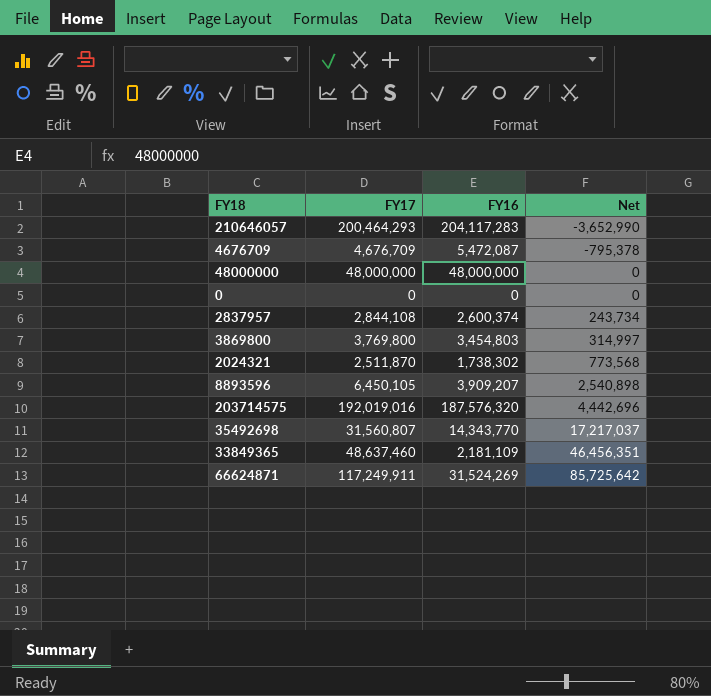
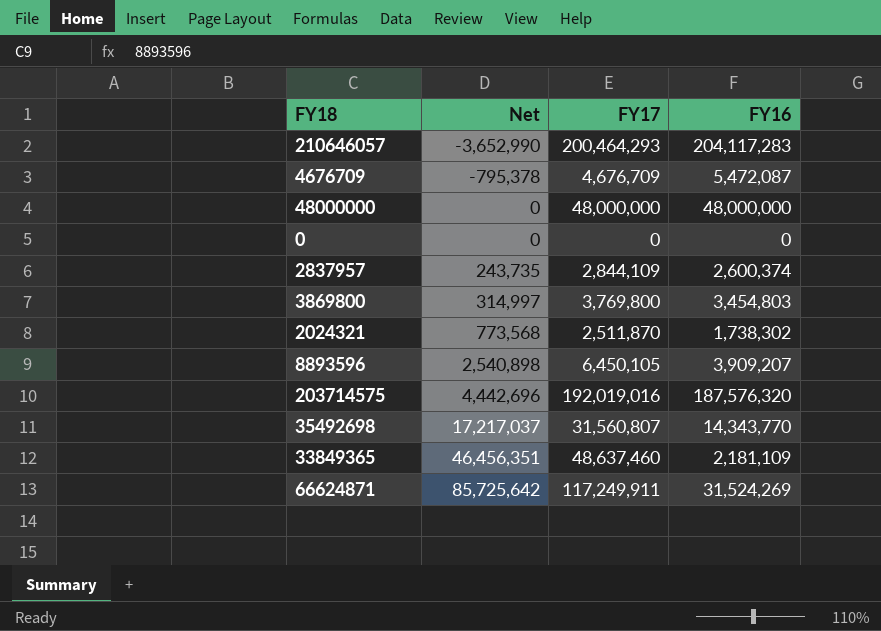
column Net | position: 4 -> 2
2837957 | Net: 243,734 -> 243,735
2837957 | FY17: 2,844,108 -> 2,844,109

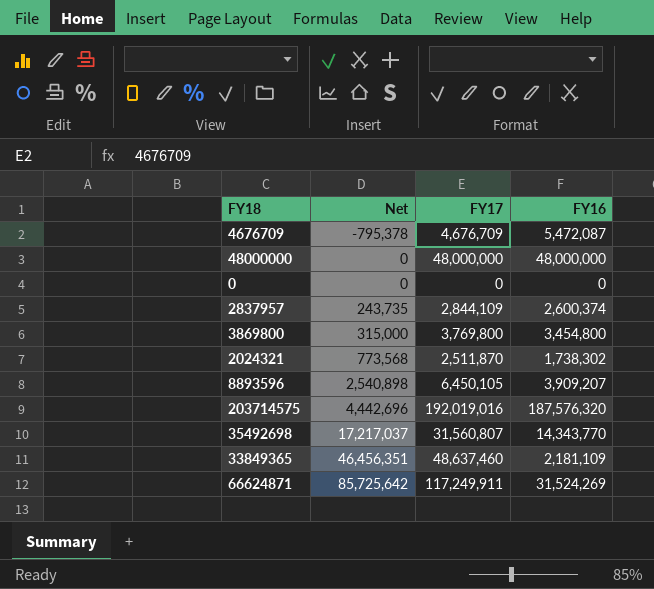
row 210646057: -3,652,990 | 200,464,293 | 204,117,283 -> none
3869800 | Net: 314,997 -> 315,000
3869800 | FY16: 3,454,803 -> 3,454,800

